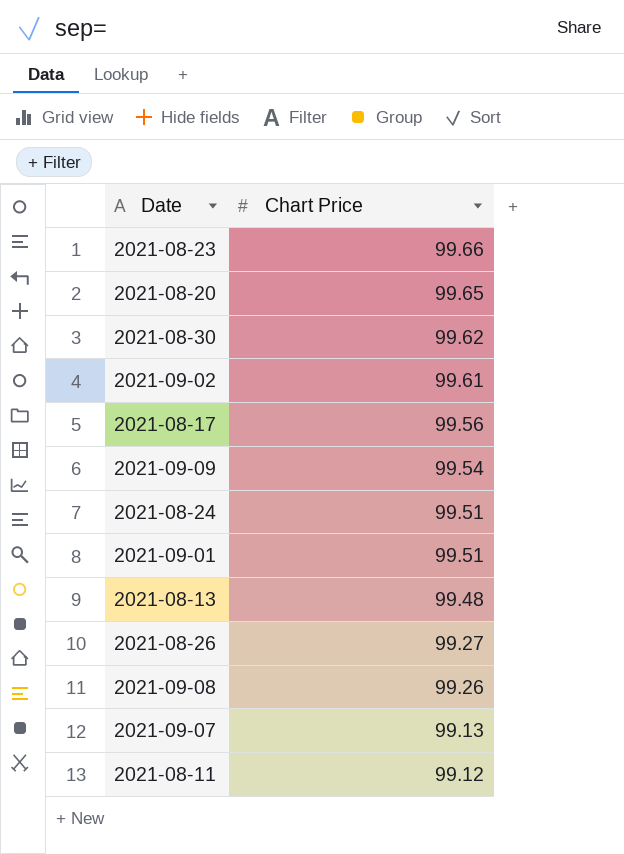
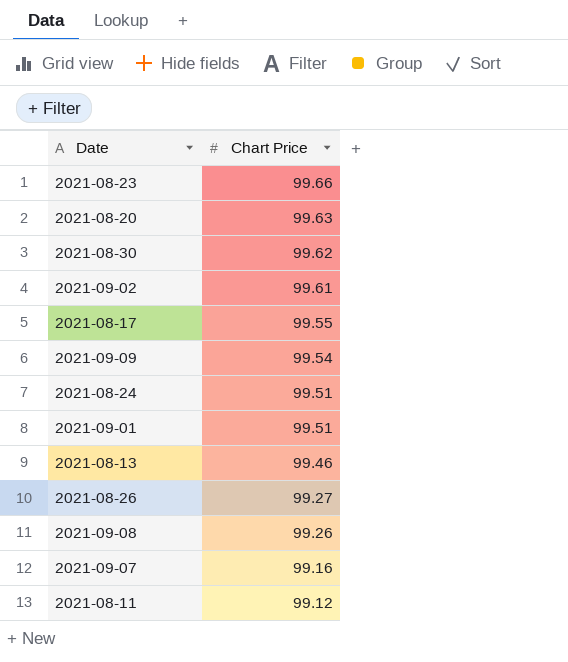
2021-08-20 | Chart Price: 99.65 -> 99.63
2021-08-17 | Chart Price: 99.56 -> 99.55
2021-08-13 | Chart Price: 99.48 -> 99.46
2021-09-07 | Chart Price: 99.13 -> 99.16

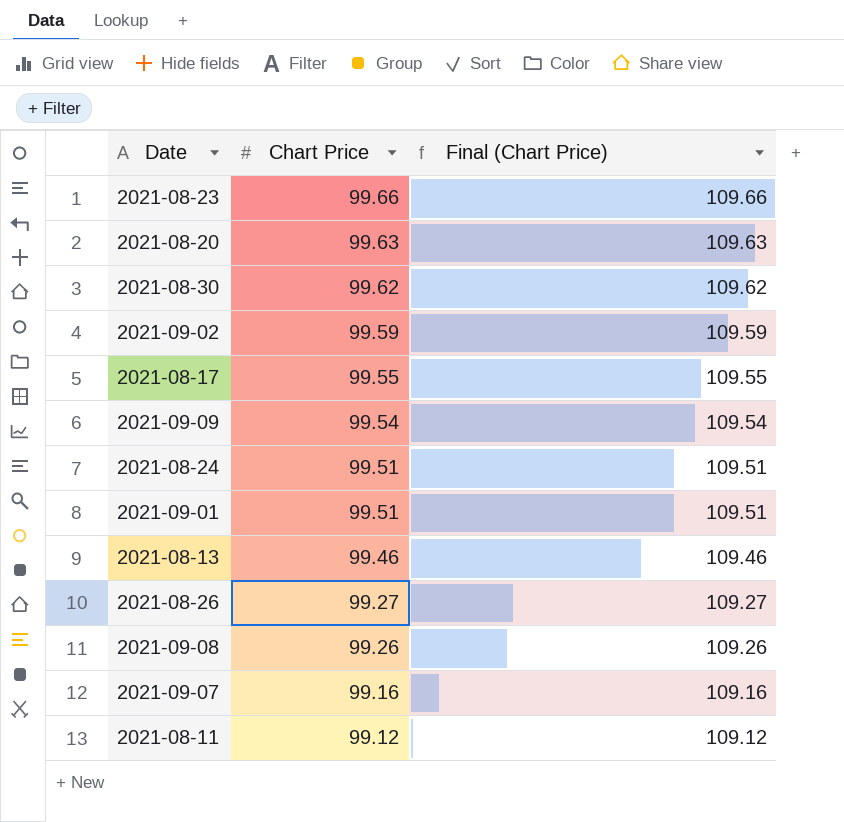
column Final (Chart Price) | formula: none -> [Chart Price] + 10
2021-09-02 | Chart Price: 99.61 -> 99.59

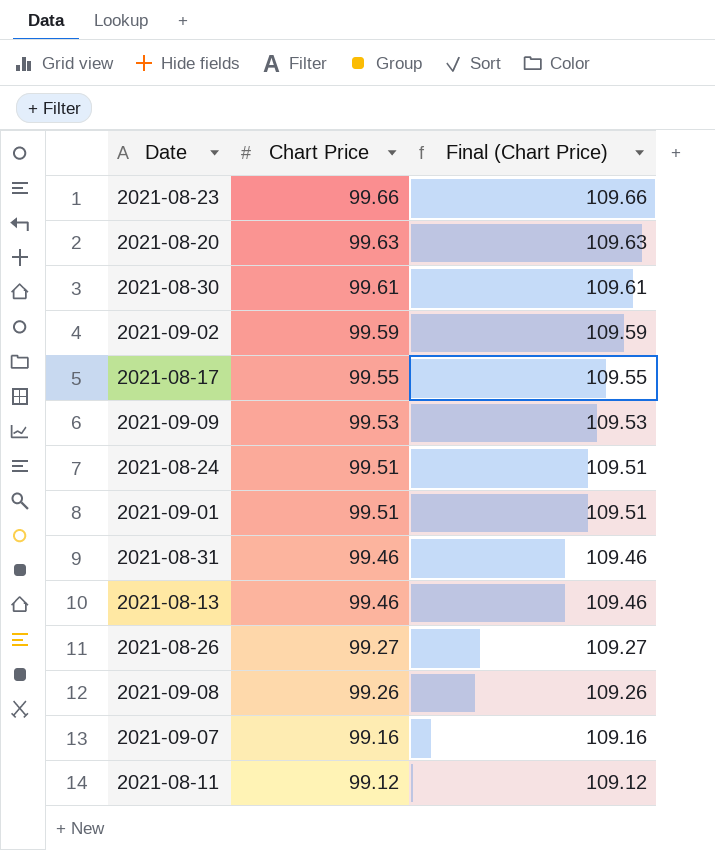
2021-08-30 | Chart Price: 99.62 -> 99.61
2021-08-30 | Final (Chart Price): 109.62 -> 109.61
2021-09-09 | Chart Price: 99.54 -> 99.53
2021-09-09 | Final (Chart Price): 109.54 -> 109.53
row 2021-08-31: none -> 99.46 | 109.46

